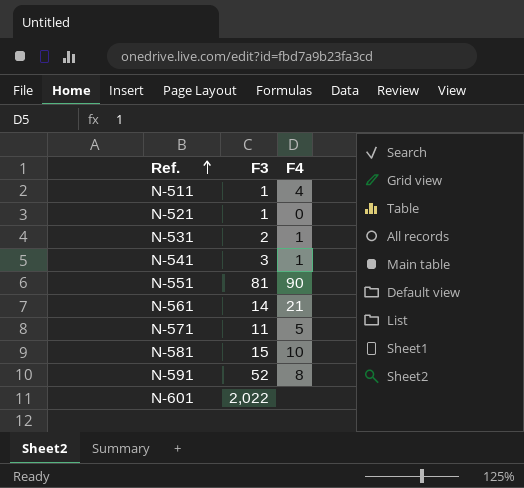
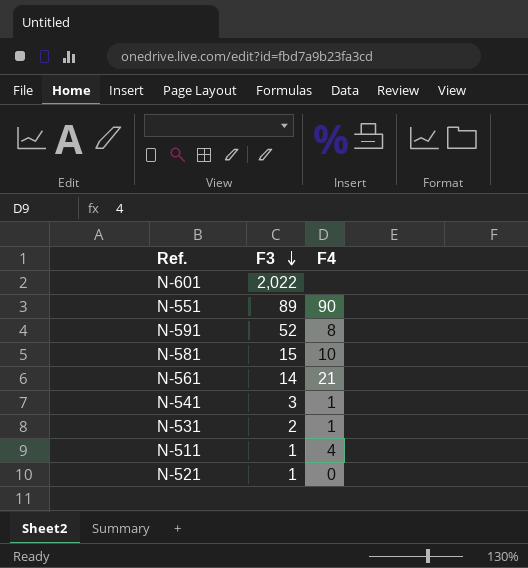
row order: Ref. ascending -> F3 descending
row N-571: 11 | 5 -> none
N-551 | F3: 81 -> 89

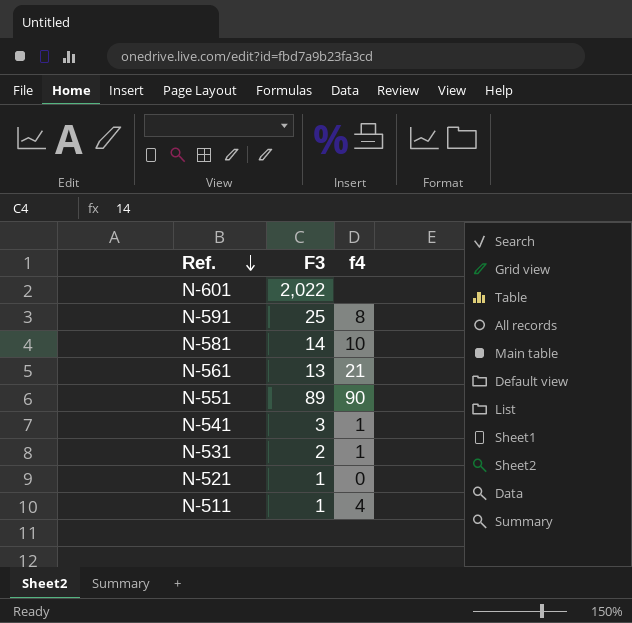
row order: F3 descending -> Ref. descending
column name: F4 -> f4
N-591 | F3: 52 -> 25
N-581 | F3: 15 -> 14
N-561 | F3: 14 -> 13

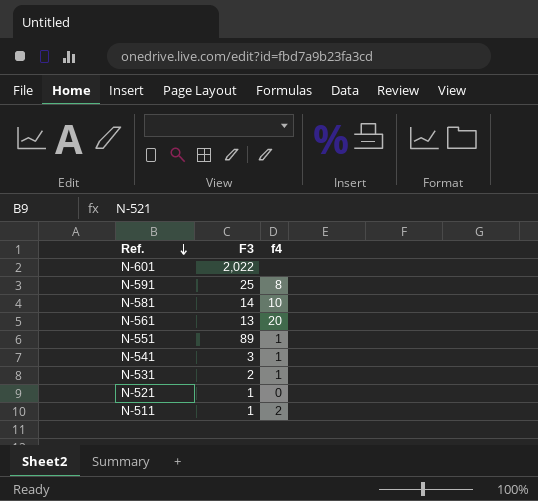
N-561 | f4: 21 -> 20
N-551 | f4: 90 -> 1
N-511 | f4: 4 -> 2

